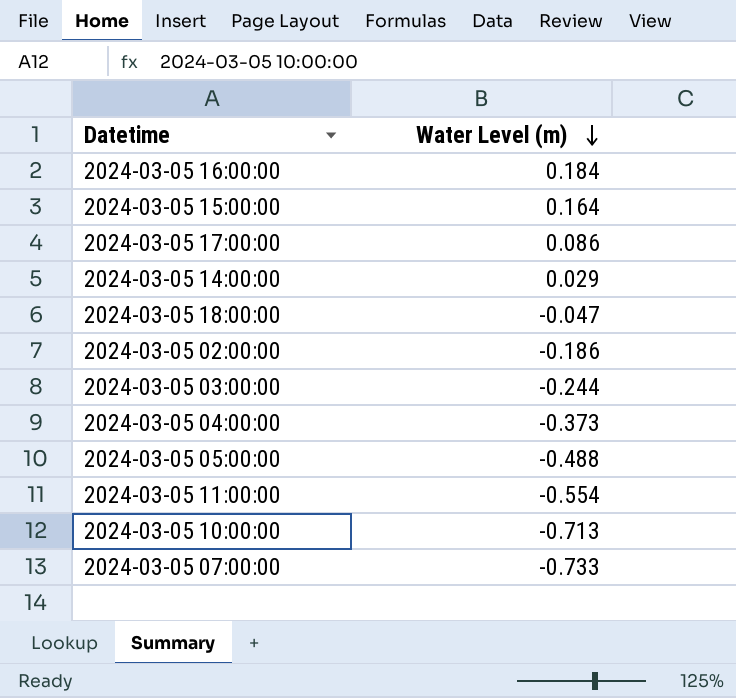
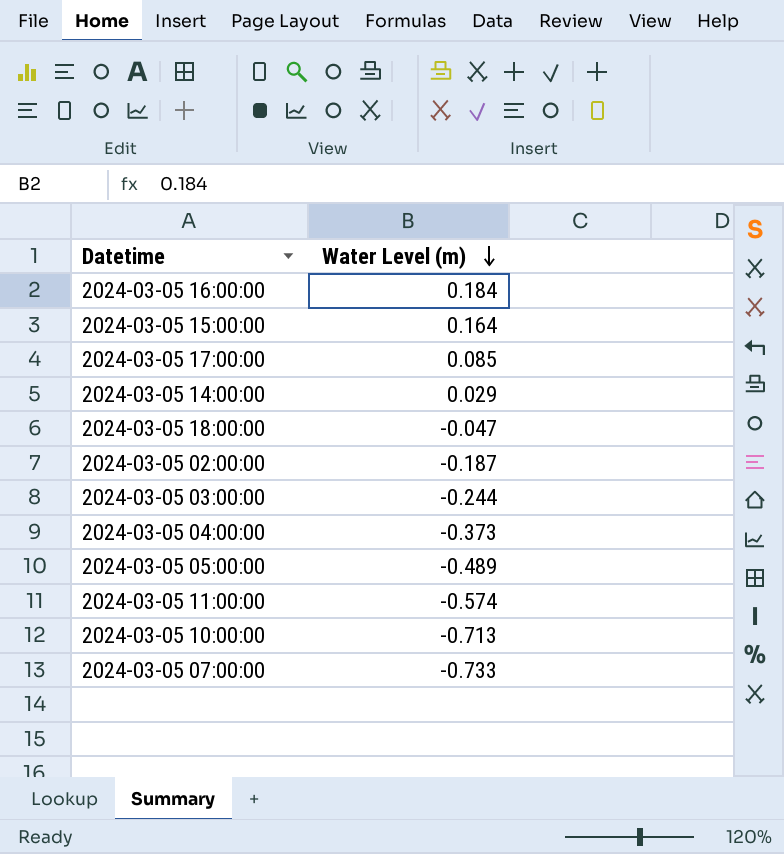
2024-03-05 17:00:00 | Water Level (m): 0.086 -> 0.085
2024-03-05 02:00:00 | Water Level (m): -0.186 -> -0.187
2024-03-05 05:00:00 | Water Level (m): -0.488 -> -0.489
2024-03-05 11:00:00 | Water Level (m): -0.554 -> -0.574

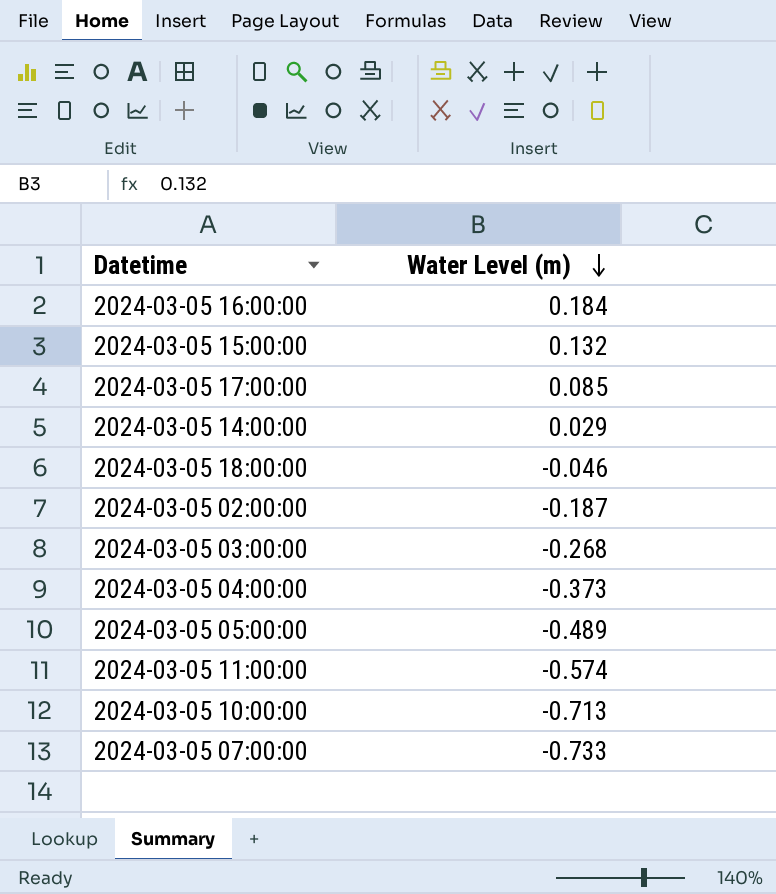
2024-03-05 15:00:00 | Water Level (m): 0.164 -> 0.132
2024-03-05 18:00:00 | Water Level (m): -0.047 -> -0.046
2024-03-05 03:00:00 | Water Level (m): -0.244 -> -0.268

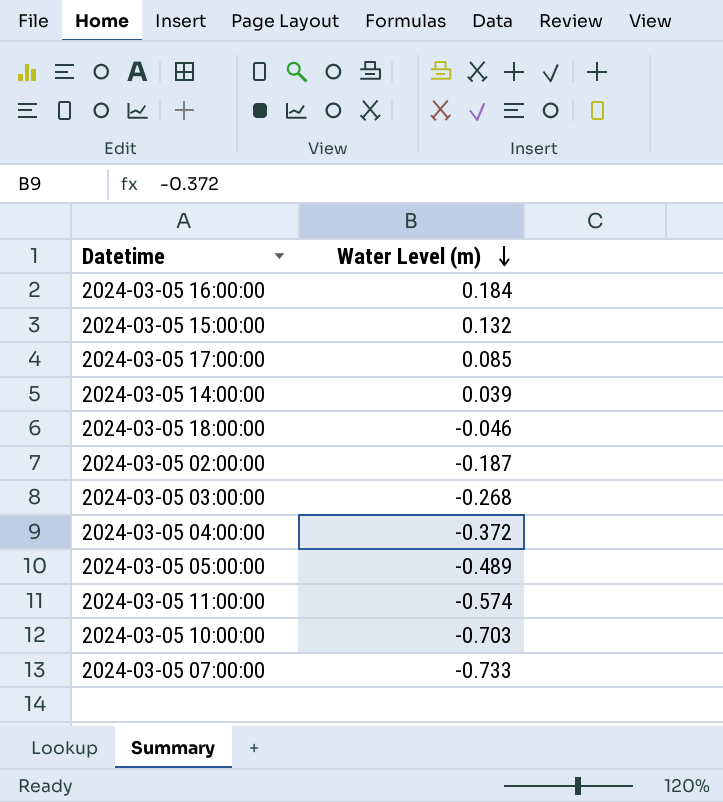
2024-03-05 14:00:00 | Water Level (m): 0.029 -> 0.039
2024-03-05 04:00:00 | Water Level (m): -0.373 -> -0.372
2024-03-05 10:00:00 | Water Level (m): -0.713 -> -0.703

